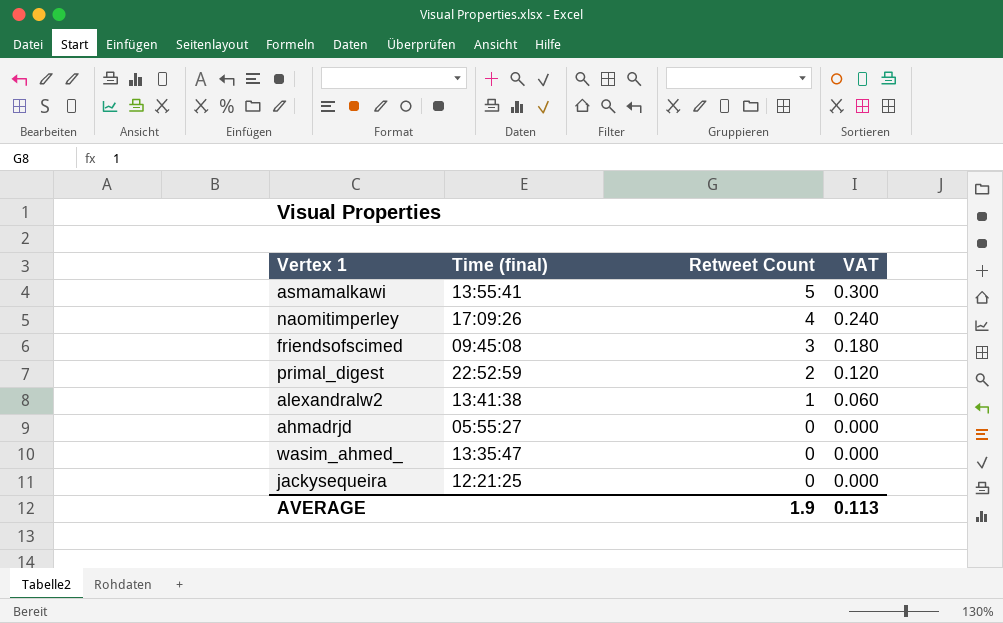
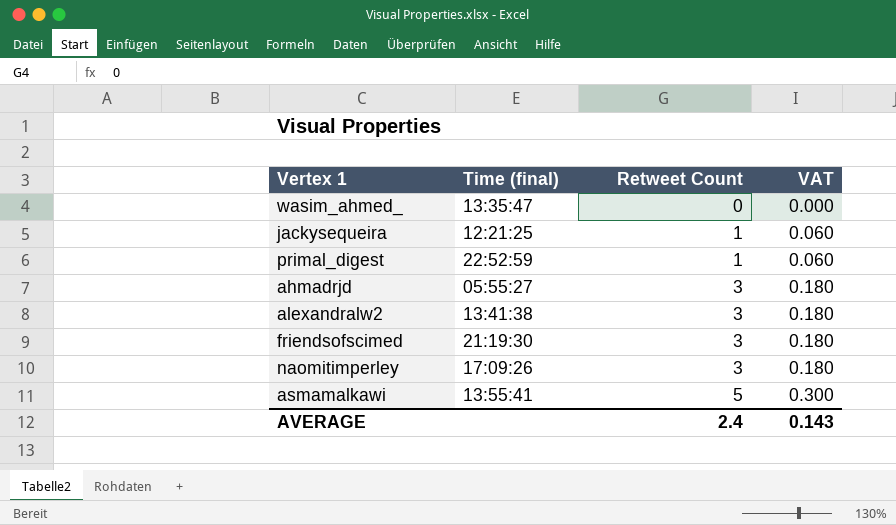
row order: Retweet Count descending -> Retweet Count ascending
jackysequeira | Retweet Count: 0 -> 1
jackysequeira | VAT: 0.000 -> 0.060
primal_digest | Retweet Count: 2 -> 1
primal_digest | VAT: 0.120 -> 0.060
ahmadrjd | Retweet Count: 0 -> 3
ahmadrjd | VAT: 0.000 -> 0.180
alexandralw2 | Retweet Count: 1 -> 3
alexandralw2 | VAT: 0.060 -> 0.180
friendsofscimed | Time (final): 09:45:08 -> 21:19:30
naomitimperley | Retweet Count: 4 -> 3
naomitimperley | VAT: 0.240 -> 0.180
AVERAGE | Retweet Count: 1.9 -> 2.4
AVERAGE | VAT: 0.113 -> 0.143

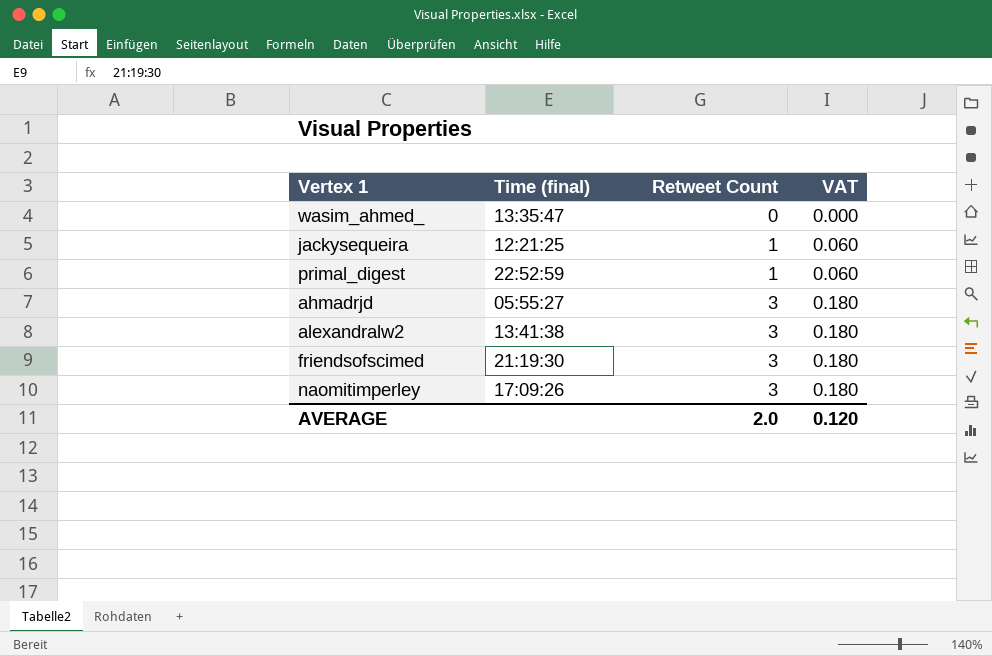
row asmamalkawi: 13:55:41 | 5 | 0.300 -> none
AVERAGE | Retweet Count: 2.4 -> 2.0
AVERAGE | VAT: 0.143 -> 0.120

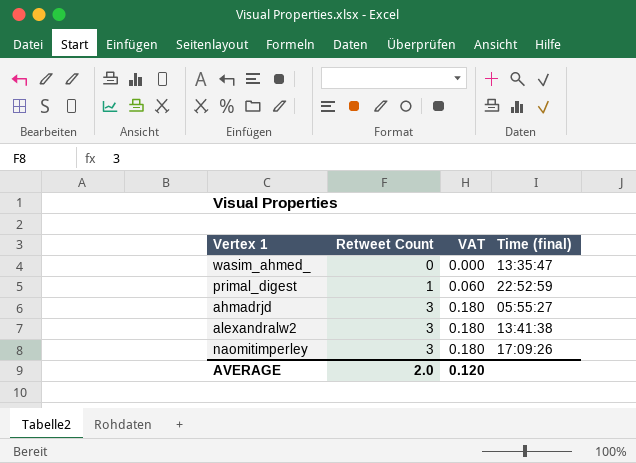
column Time (final) | position: 2 -> 4
row jackysequeira: 12:21:25 | 1 | 0.060 -> none
row friendsofscimed: 21:19:30 | 3 | 0.180 -> none

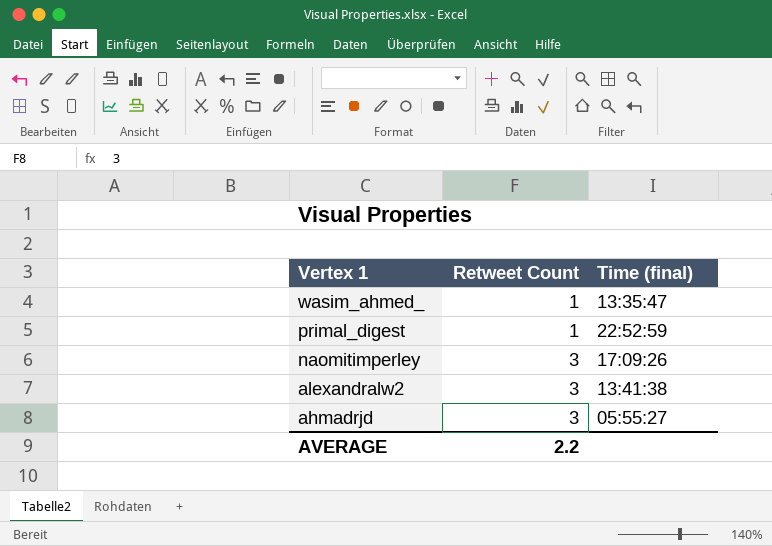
row order: Retweet Count ascending -> Vertex 1 descending
column VAT | formula: [Retweet Count] * 0.06 -> none
wasim_ahmed_ | Retweet Count: 0 -> 1
AVERAGE | Retweet Count: 2.0 -> 2.2

